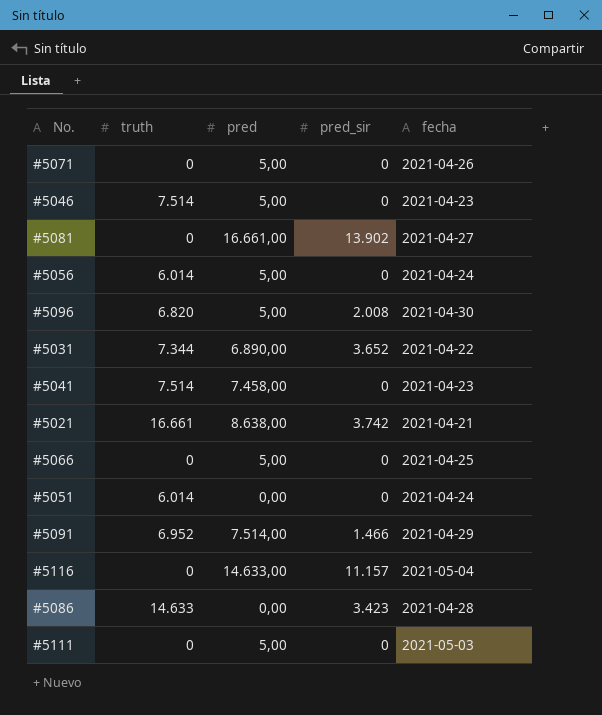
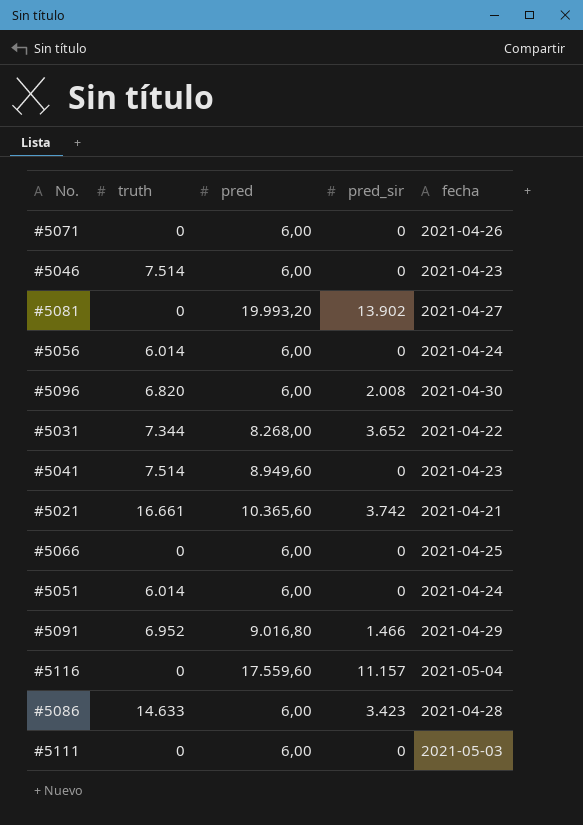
#5071 | pred: 5,00 -> 6,00
#5046 | pred: 5,00 -> 6,00
#5081 | pred: 16.661,00 -> 19.993,20
#5056 | pred: 5,00 -> 6,00
#5096 | pred: 5,00 -> 6,00
#5031 | pred: 6.890,00 -> 8.268,00
#5041 | pred: 7.458,00 -> 8.949,60
#5021 | pred: 8.638,00 -> 10.365,60
#5066 | pred: 5,00 -> 6,00
#5051 | pred: 0,00 -> 6,00
#5091 | pred: 7.514,00 -> 9.016,80
#5116 | pred: 14.633,00 -> 17.559,60
#5086 | pred: 0,00 -> 6,00
#5111 | pred: 5,00 -> 6,00

